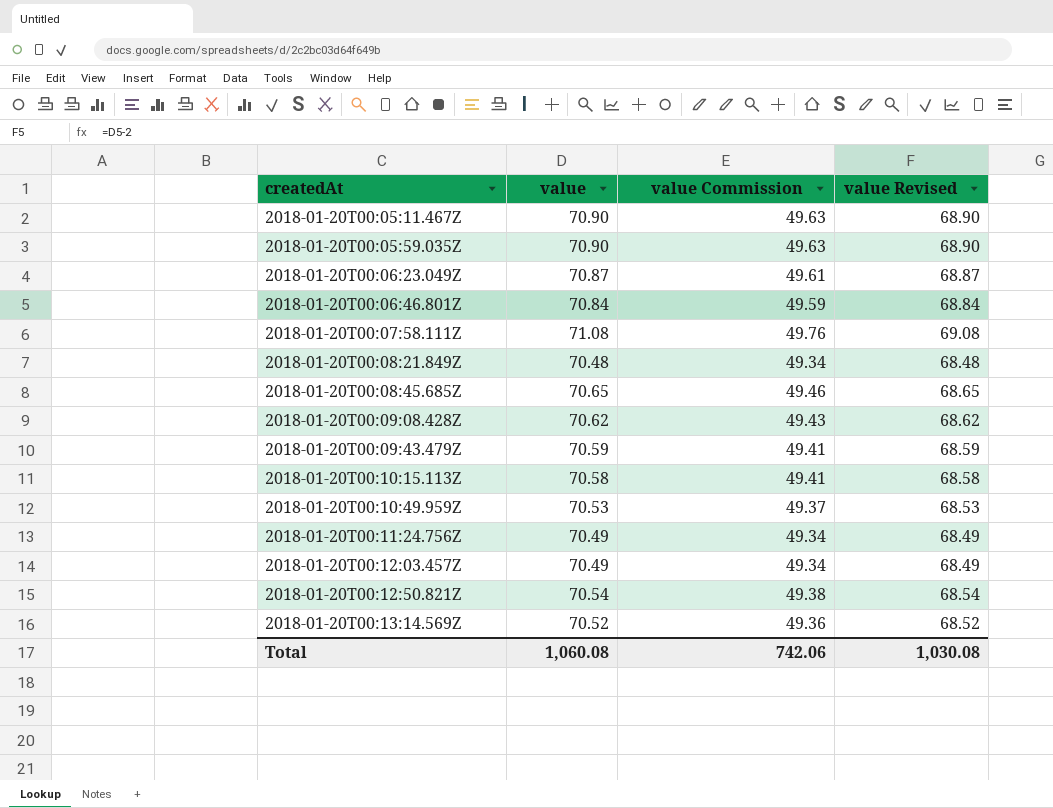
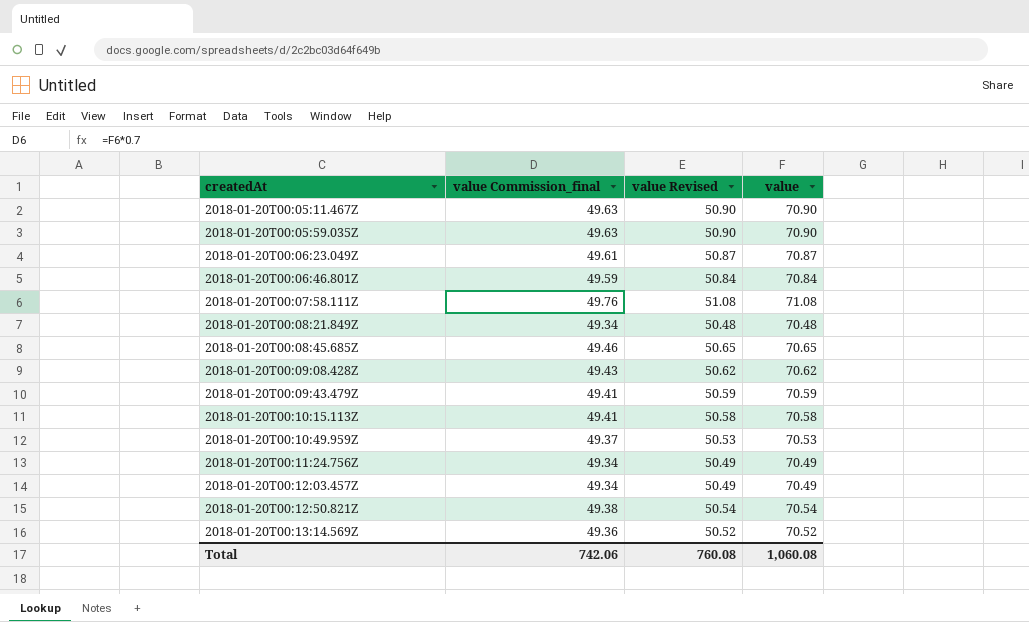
column name: value Commission -> value Commission_final
column value Revised | formula: [value] - 2 -> [value] - 20
column value | position: 2 -> 4
Total | value Revised: 1,030.08 -> 760.08

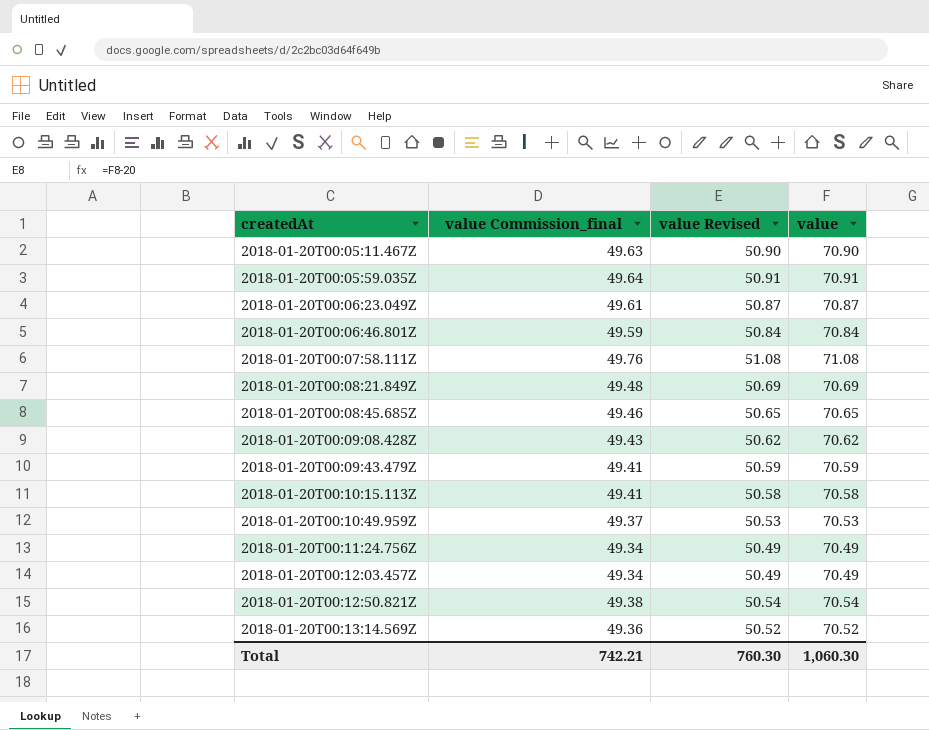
2018-01-20T00:05:59.035Z | value Commission_final: 49.63 -> 49.64
2018-01-20T00:05:59.035Z | value Revised: 50.90 -> 50.91
2018-01-20T00:05:59.035Z | value: 70.90 -> 70.91
2018-01-20T00:08:21.849Z | value Commission_final: 49.34 -> 49.48
2018-01-20T00:08:21.849Z | value Revised: 50.48 -> 50.69
2018-01-20T00:08:21.849Z | value: 70.48 -> 70.69
Total | value Commission_final: 742.06 -> 742.21
Total | value Revised: 760.08 -> 760.30
Total | value: 1,060.08 -> 1,060.30

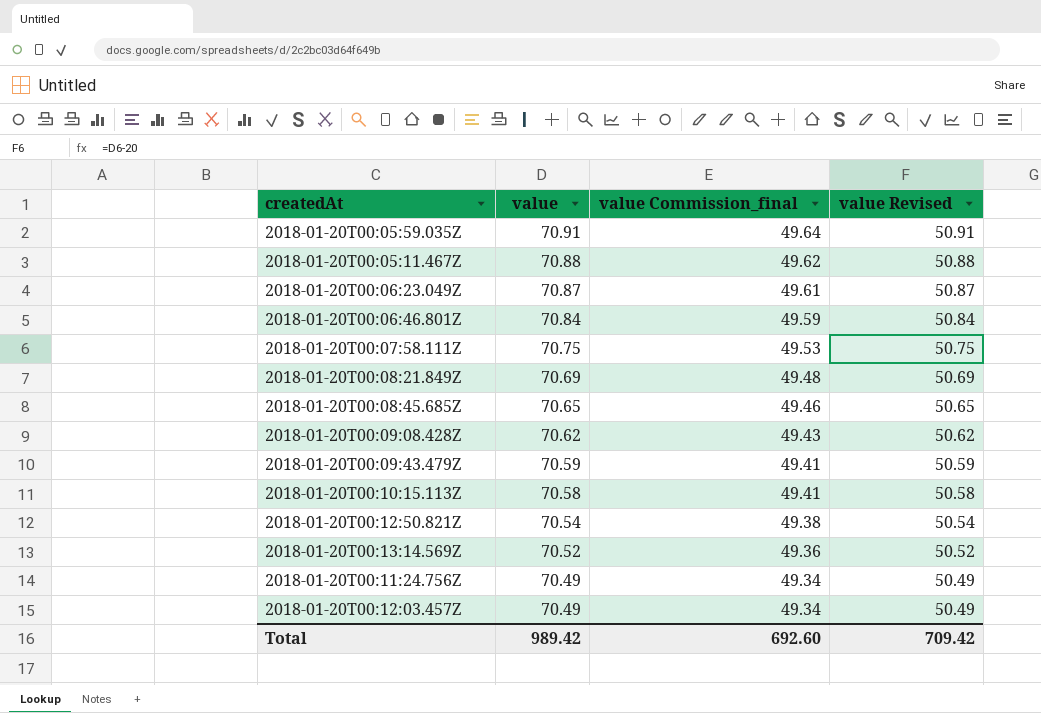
row order: createdAt ascending -> value descending
column value | position: 4 -> 2
row 2018-01-20T00:10:49.959Z: 49.37 | 50.53 | 70.53 -> none
2018-01-20T00:05:11.467Z | value: 70.90 -> 70.88
2018-01-20T00:05:11.467Z | value Commission_final: 49.63 -> 49.62
2018-01-20T00:05:11.467Z | value Revised: 50.90 -> 50.88
2018-01-20T00:07:58.111Z | value: 71.08 -> 70.75
2018-01-20T00:07:58.111Z | value Commission_final: 49.76 -> 49.53
2018-01-20T00:07:58.111Z | value Revised: 51.08 -> 50.75
Total | value: 1,060.30 -> 989.42
Total | value Commission_final: 742.21 -> 692.60
Total | value Revised: 760.30 -> 709.42

